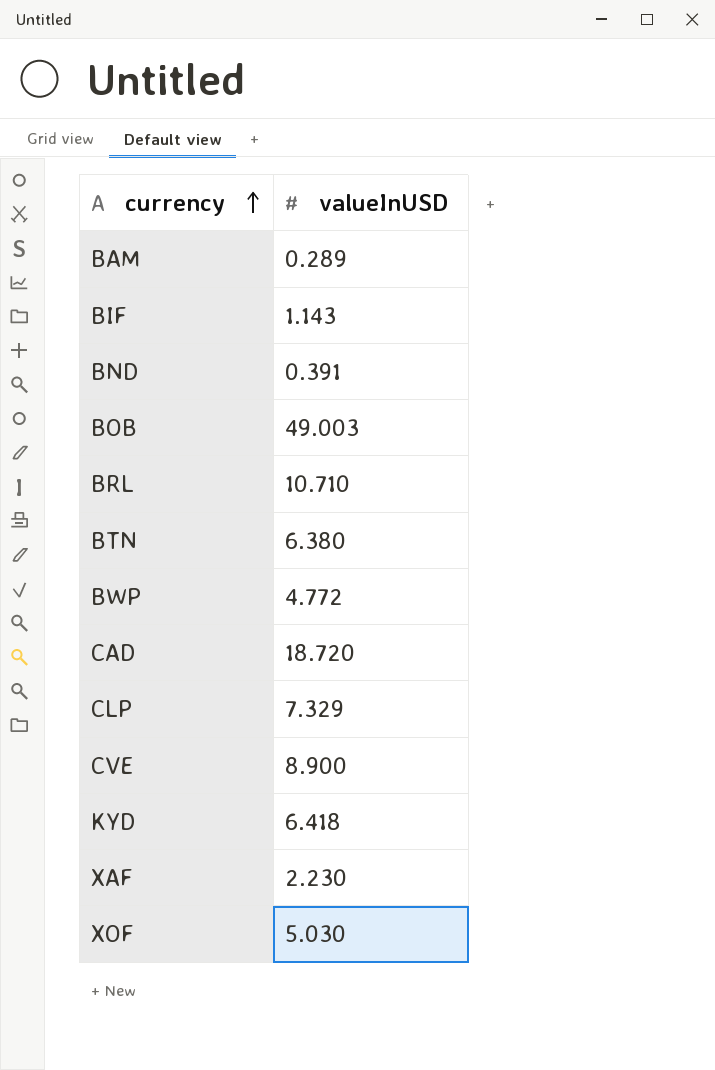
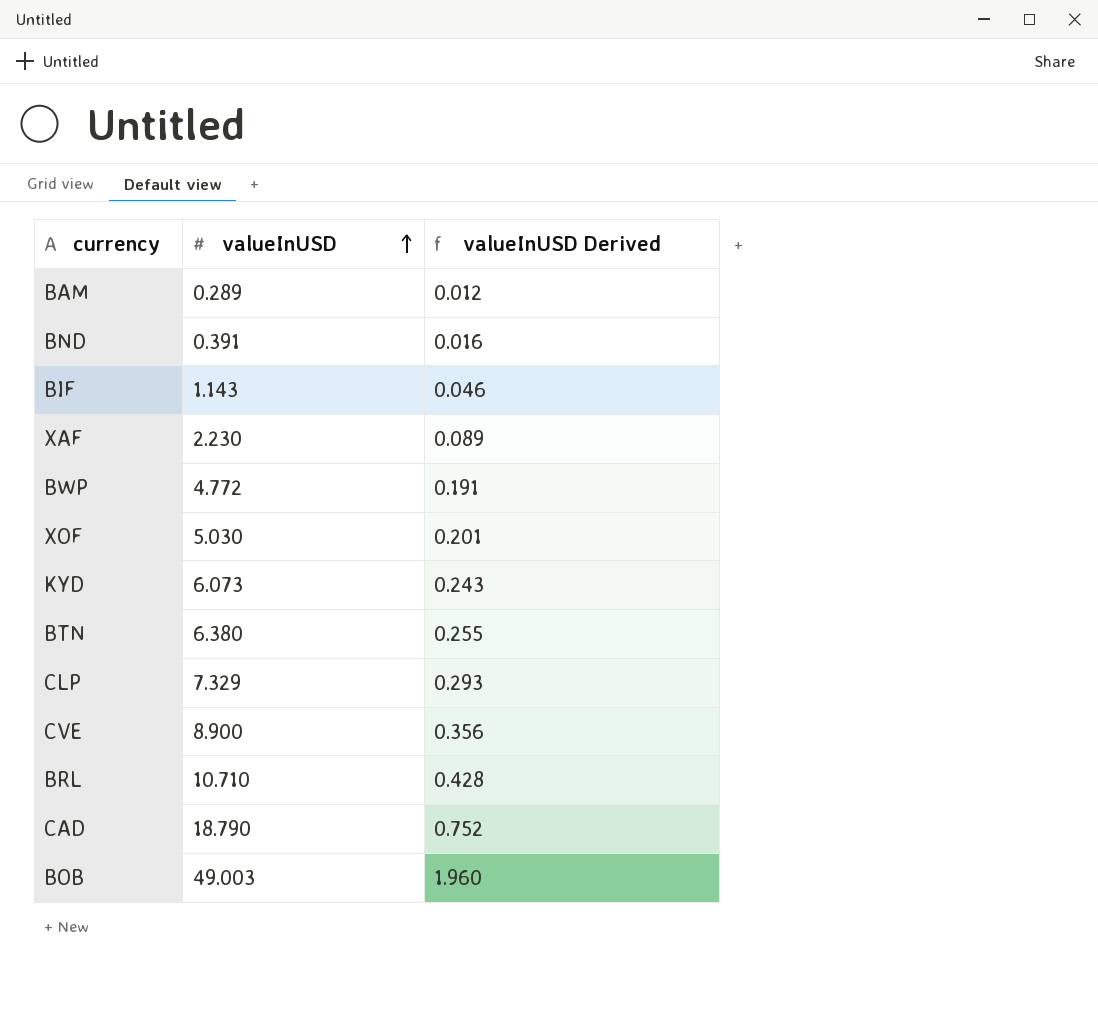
row order: currency ascending -> valueInUSD ascending
column valueInUSD Derived | formula: none -> [valueInUSD] * 0.04
KYD | valueInUSD: 6.418 -> 6.073
CAD | valueInUSD: 18.720 -> 18.790

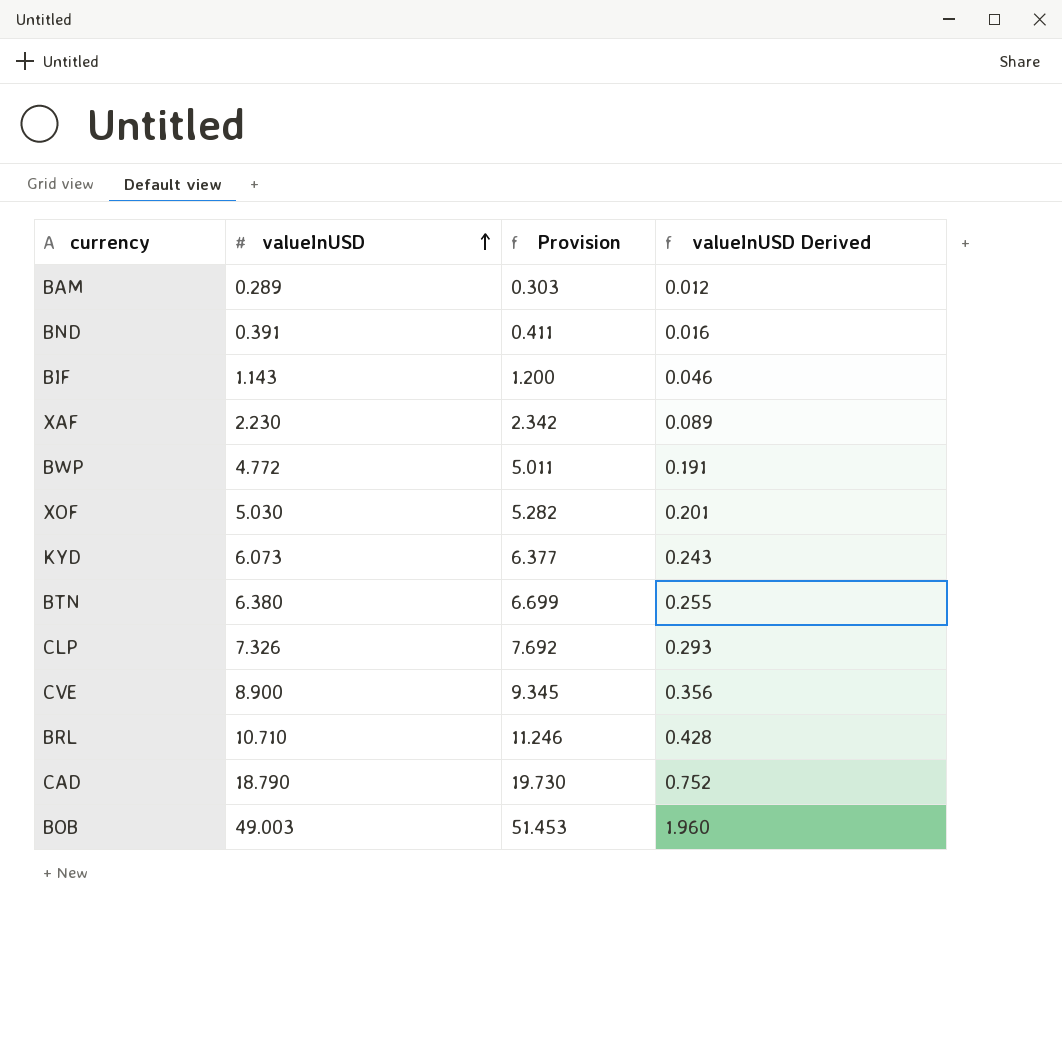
column Provision | formula: none -> [valueInUSD] * 1.05
CLP | valueInUSD: 7.329 -> 7.326

